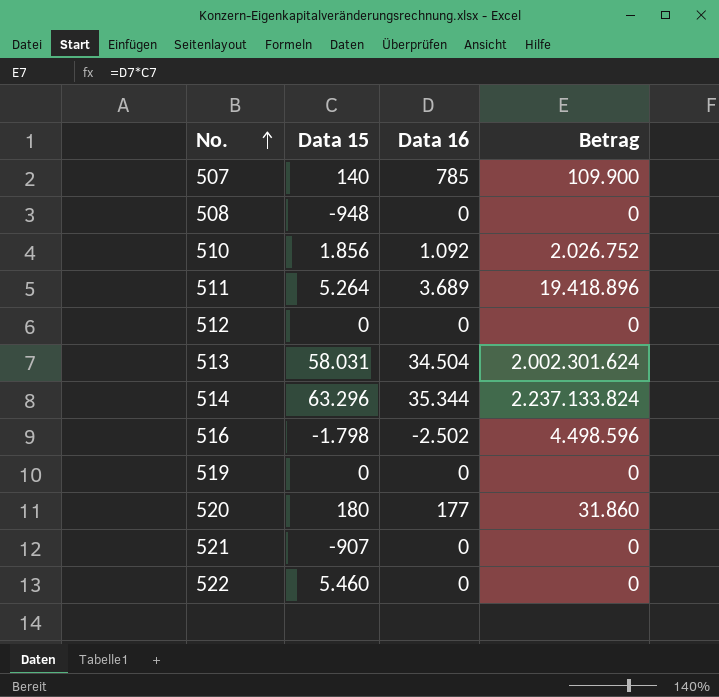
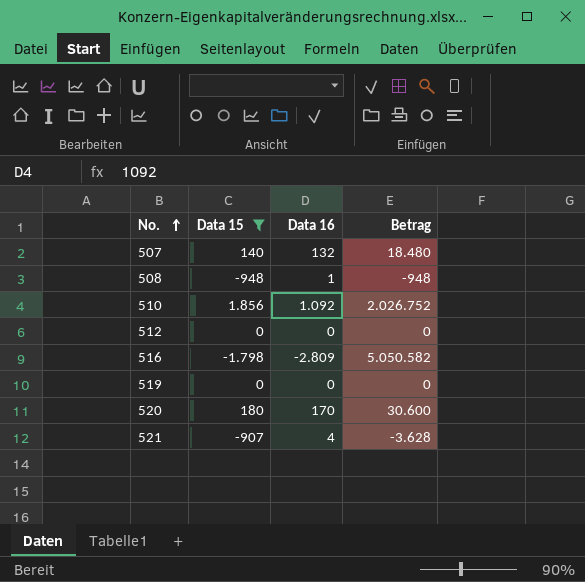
filter: none -> Data 15 <= 1.856
507 | Data 16: 785 -> 132
507 | Betrag: 109.900 -> 18.480
508 | Data 16: 0 -> 1
508 | Betrag: 0 -> -948
516 | Data 16: -2.502 -> -2.809
516 | Betrag: 4.498.596 -> 5.050.582
520 | Data 16: 177 -> 170
520 | Betrag: 31.860 -> 30.600
521 | Data 16: 0 -> 4
521 | Betrag: 0 -> -3.628

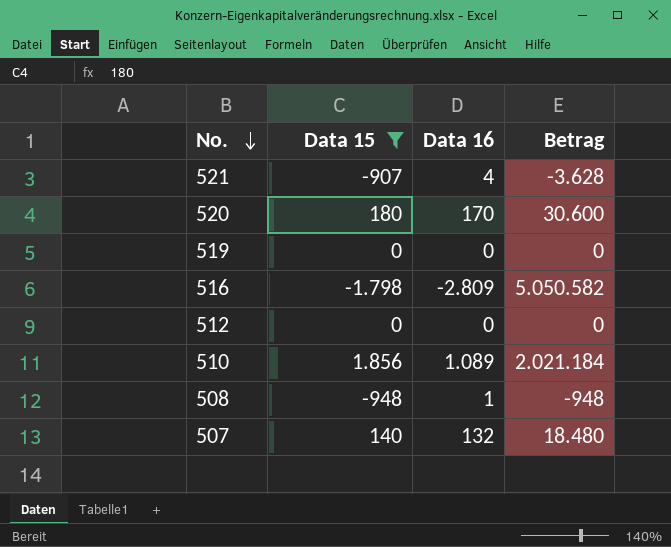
row order: No. ascending -> No. descending
510 | Data 16: 1.092 -> 1.089
510 | Betrag: 2.026.752 -> 2.021.184

